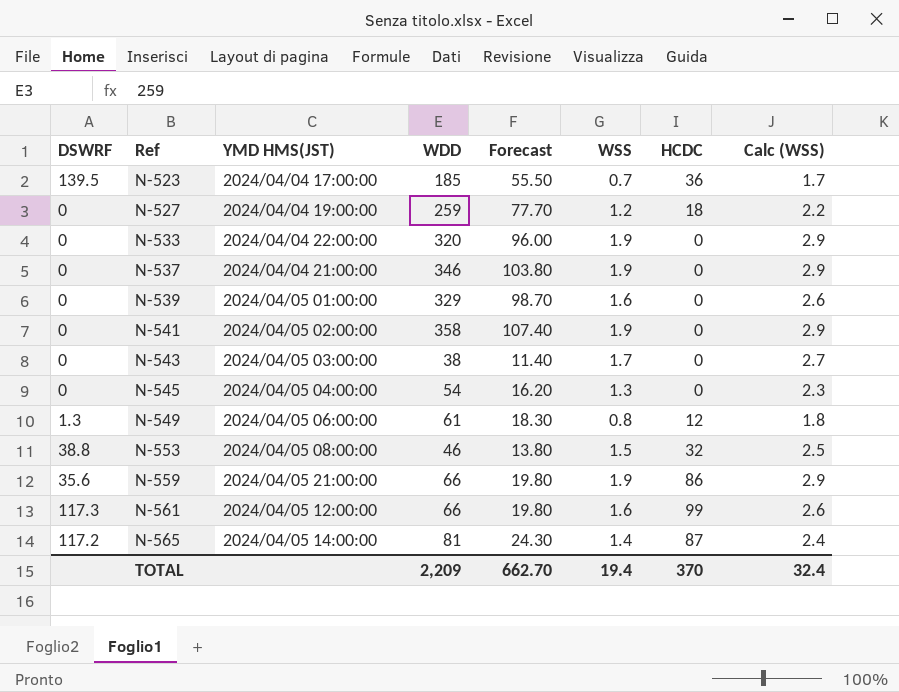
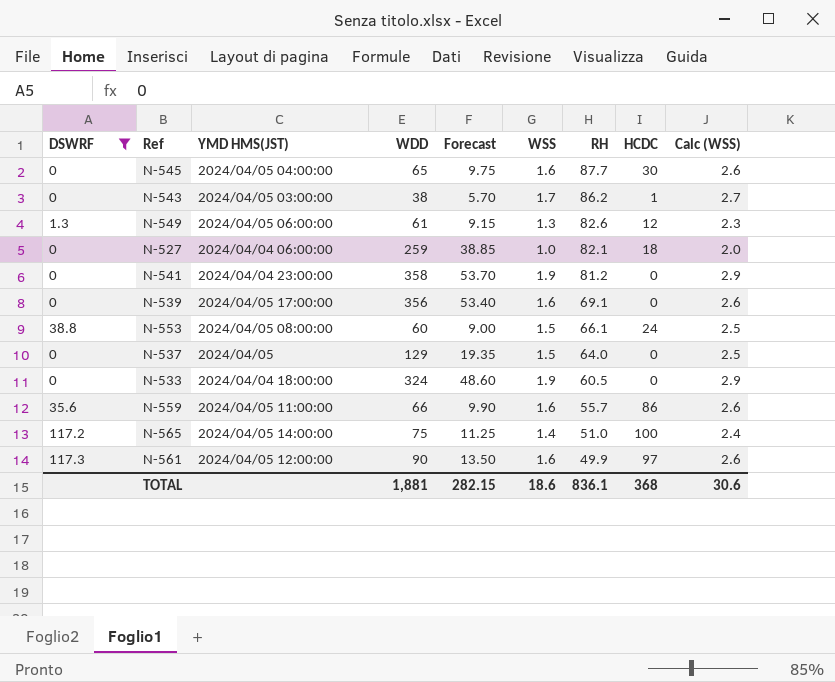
filter: none -> DSWRF != 139.5
row order: Ref ascending -> RH descending
column Forecast | formula: [WDD] * 0.3 -> [WDD] * 0.15
column RH | position: none -> 7
N-545 | WDD: 54 -> 65
N-545 | WSS: 1.3 -> 1.6
N-545 | HCDC: 0 -> 30
N-545 | Calc (WSS): 2.3 -> 2.6
N-543 | HCDC: 0 -> 1
N-549 | WSS: 0.8 -> 1.3
N-549 | Calc (WSS): 1.8 -> 2.3
N-527 | YMD HMS(JST): 2024/04/04 19:00:00 -> 2024/04/04 06:00:00
N-527 | WSS: 1.2 -> 1.0
N-527 | Calc (WSS): 2.2 -> 2.0
N-541 | YMD HMS(JST): 2024/04/05 02:00:00 -> 2024/04/04 23:00:00
N-539 | YMD HMS(JST): 2024/04/05 01:00:00 -> 2024/04/05 17:00:00
N-539 | WDD: 329 -> 356
N-553 | WDD: 46 -> 60
N-553 | HCDC: 32 -> 24
N-537 | YMD HMS(JST): 2024/04/04 21:00:00 -> 2024/04/05
N-537 | WDD: 346 -> 129
N-537 | WSS: 1.9 -> 1.5
N-537 | Calc (WSS): 2.9 -> 2.5
N-533 | YMD HMS(JST): 2024/04/04 22:00:00 -> 2024/04/04 18:00:00
N-533 | WDD: 320 -> 324
N-559 | YMD HMS(JST): 2024/04/05 21:00:00 -> 2024/04/05 11:00:00
N-559 | WSS: 1.9 -> 1.6
N-559 | Calc (WSS): 2.9 -> 2.6
N-565 | WDD: 81 -> 75
N-565 | HCDC: 87 -> 100
N-561 | WDD: 66 -> 90
N-561 | HCDC: 99 -> 97
TOTAL | WDD: 2,209 -> 1,881
TOTAL | Forecast: 662.70 -> 282.15
TOTAL | WSS: 19.4 -> 18.6
TOTAL | HCDC: 370 -> 368
TOTAL | Calc (WSS): 32.4 -> 30.6

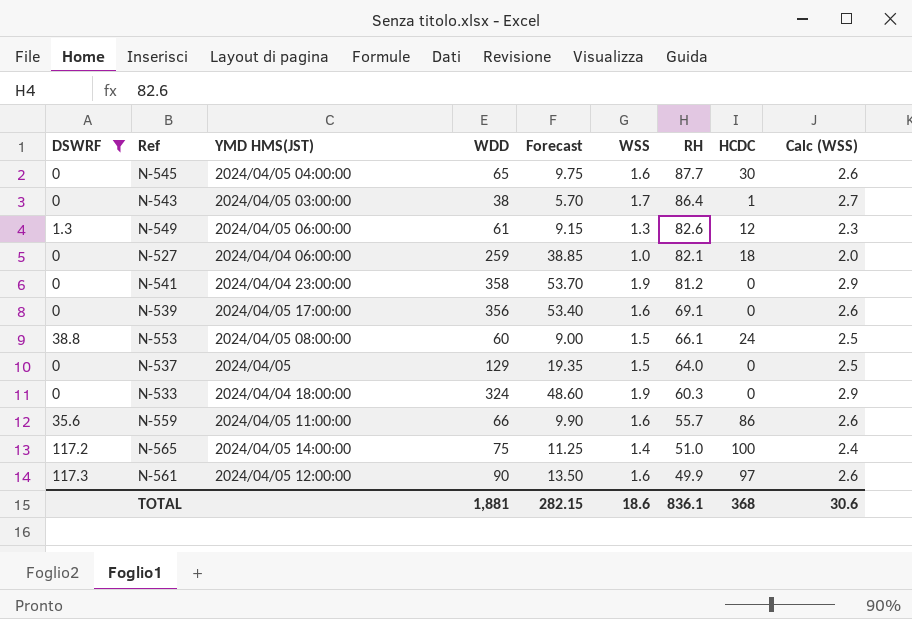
N-543 | RH: 86.2 -> 86.4
N-533 | RH: 60.5 -> 60.3

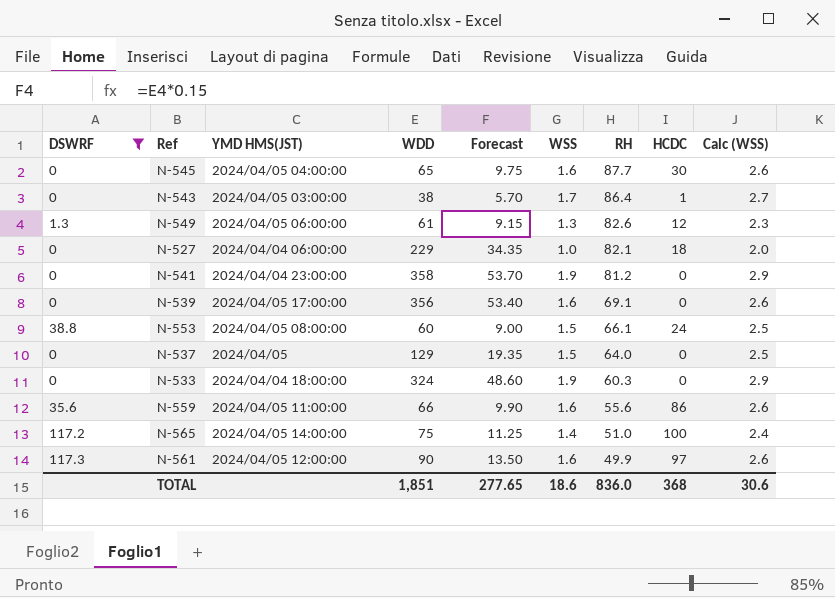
N-527 | WDD: 259 -> 229
N-527 | Forecast: 38.85 -> 34.35
N-559 | RH: 55.7 -> 55.6
TOTAL | WDD: 1,881 -> 1,851
TOTAL | Forecast: 282.15 -> 277.65
TOTAL | RH: 836.1 -> 836.0

